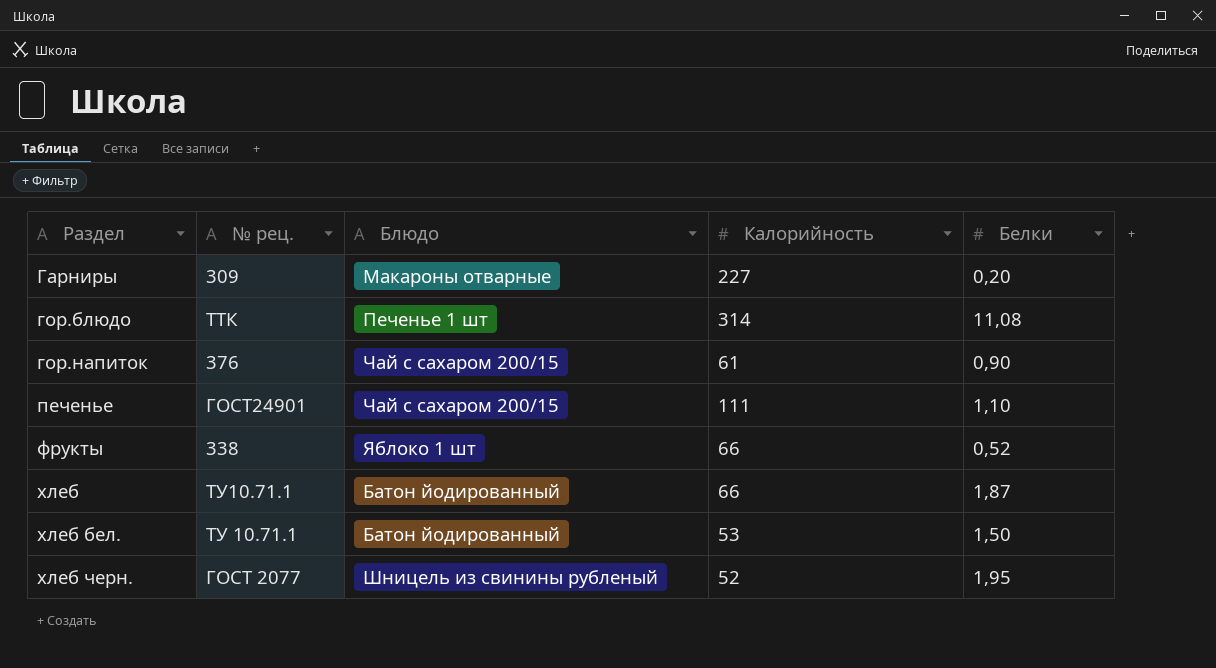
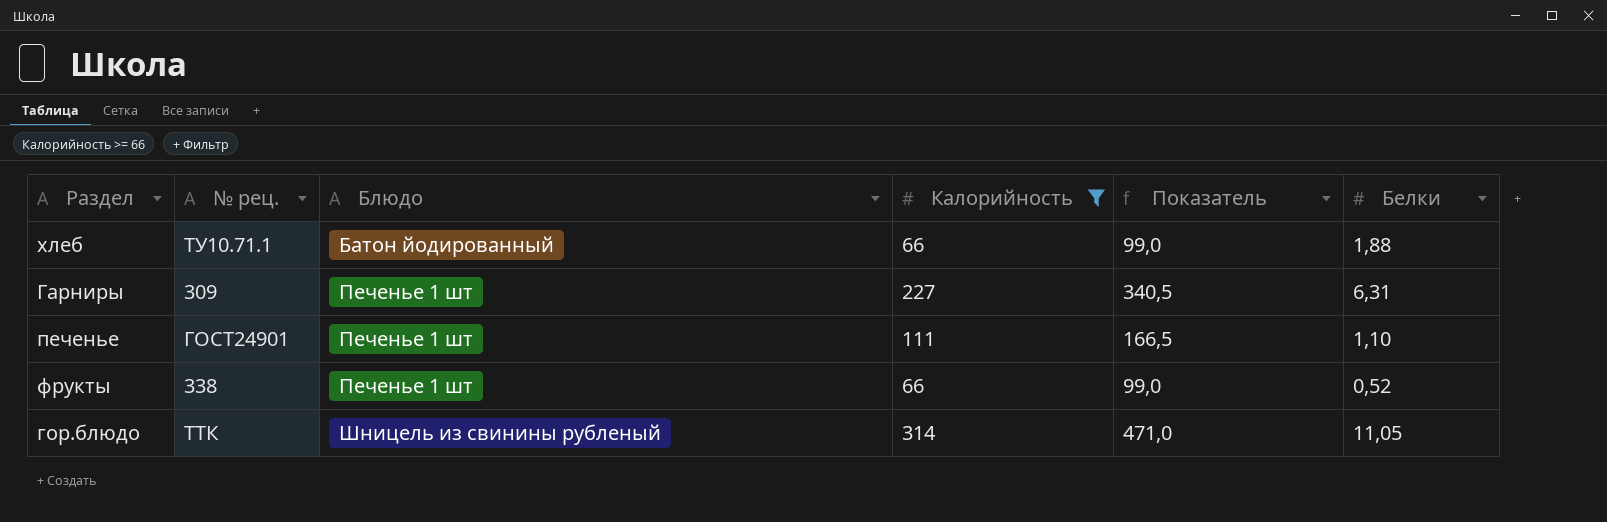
filter: none -> Калорийность >= 66
row order: Раздел ascending -> Блюдо ascending
column Показатель | formula: none -> [Калорийность] * 1,5
хлеб | Белки: 1,87 -> 1,88
Гарниры | Блюдо: Макароны отварные -> Печенье 1 шт
Гарниры | Белки: 0,20 -> 6,31
печенье | Блюдо: Чай с сахаром 200/15 -> Печенье 1 шт
фрукты | Блюдо: Яблоко 1 шт -> Печенье 1 шт
гор.блюдо | Блюдо: Печенье 1 шт -> Шницель из свинины рубленый
гор.блюдо | Белки: 11,08 -> 11,05

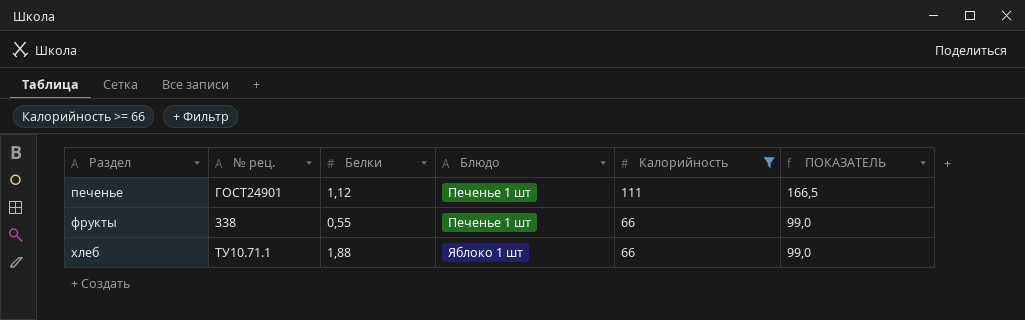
row order: Блюдо ascending -> Раздел ascending
column Белки | position: 6 -> 3
column name: Показатель -> ПОКАЗАТЕЛЬ
row Гарниры: 309 | Печенье 1 шт | 227 | 340,5 | 6,31 -> none
row гор.блюдо: ТТК | Шницель из свинины рубленый | 314 | 471,0 | 11,05 -> none
печенье | Белки: 1,10 -> 1,12
фрукты | Белки: 0,52 -> 0,55
хлеб | Блюдо: Батон йодированный -> Яблоко 1 шт

